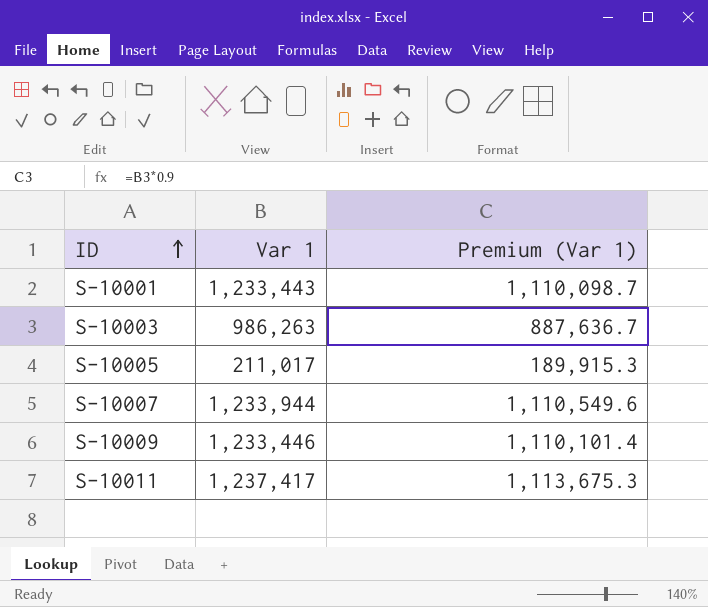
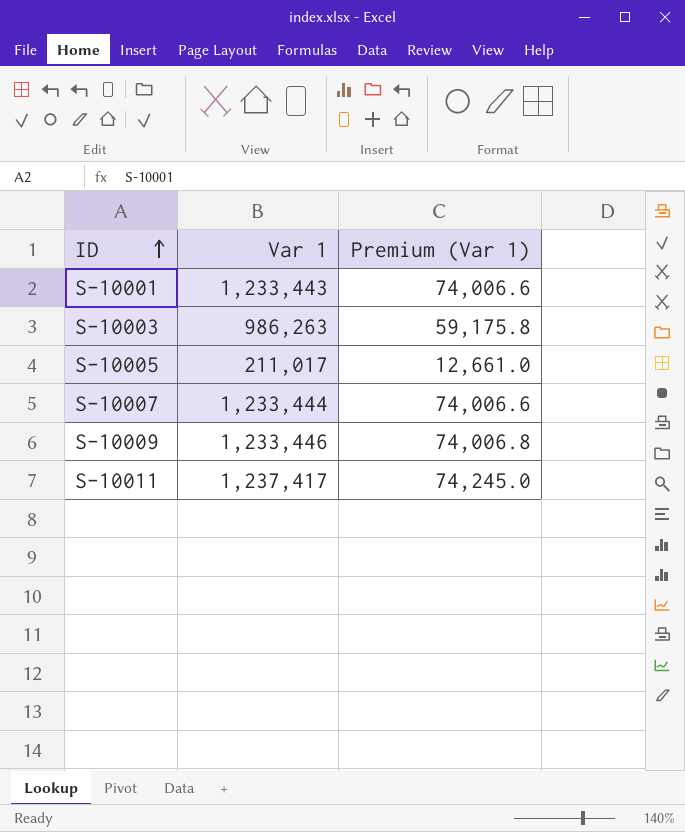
column Premium (Var 1) | formula: [Var 1] * 0.9 -> [Var 1] * 0.06
S-10007 | Var 1: 1,233,944 -> 1,233,444

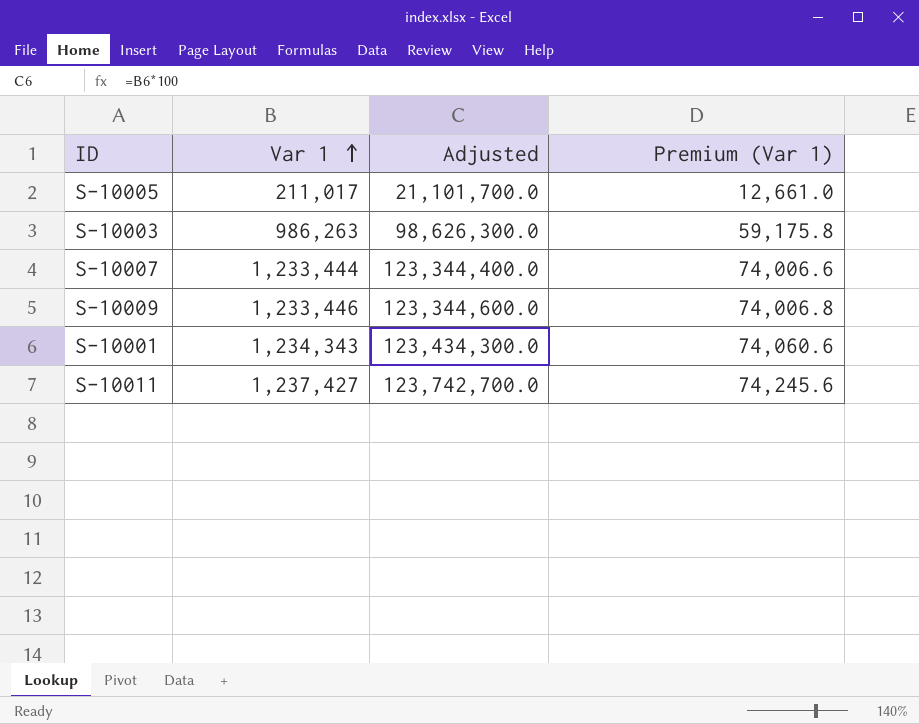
row order: ID ascending -> Var 1 ascending
column Adjusted | formula: none -> [Var 1] * 100
S-10001 | Var 1: 1,233,443 -> 1,234,343
S-10001 | Premium (Var 1): 74,006.6 -> 74,060.6
S-10011 | Var 1: 1,237,417 -> 1,237,427
S-10011 | Premium (Var 1): 74,245.0 -> 74,245.6

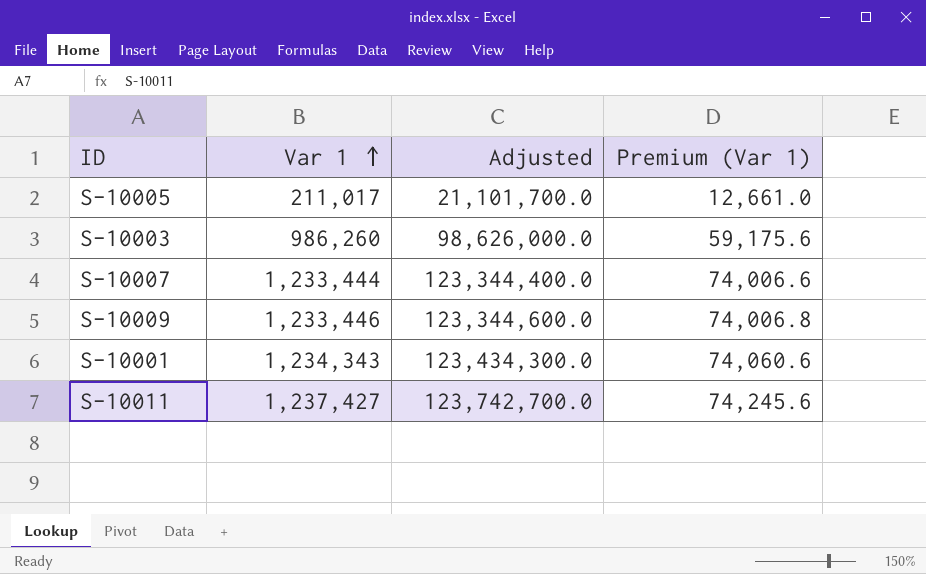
S-10003 | Var 1: 986,263 -> 986,260
S-10003 | Adjusted: 98,626,300.0 -> 98,626,000.0
S-10003 | Premium (Var 1): 59,175.8 -> 59,175.6

